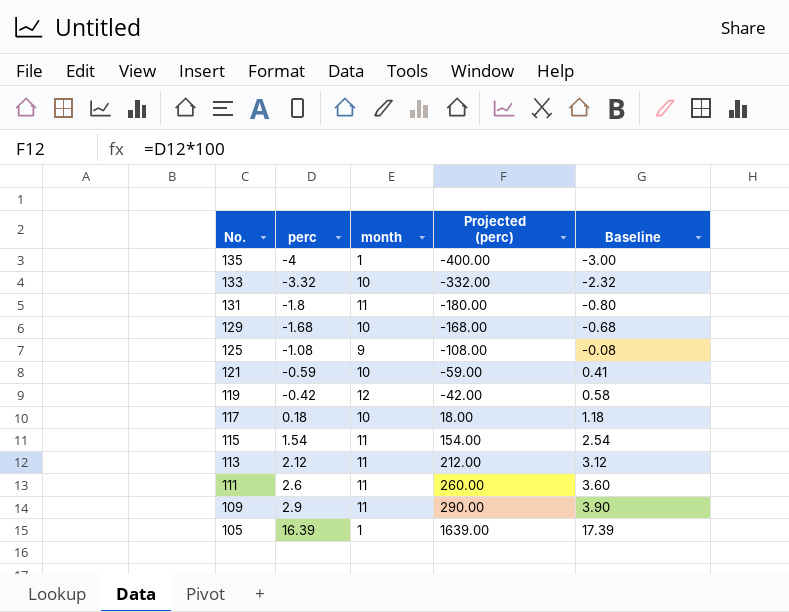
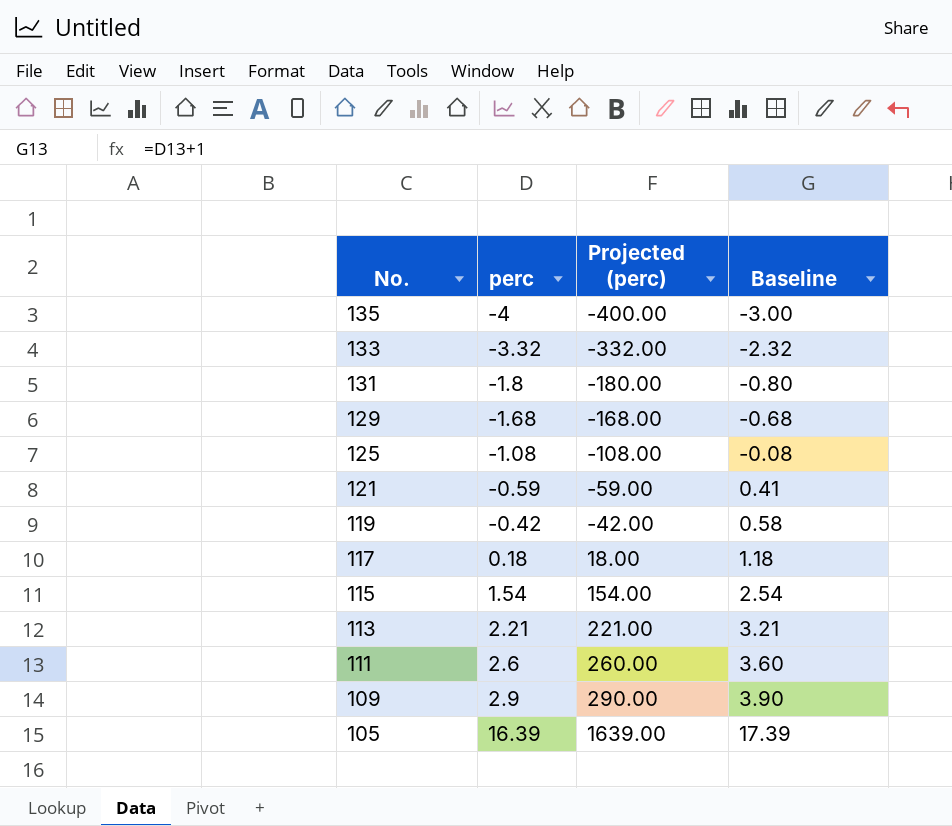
column month | position: 3 -> none
113 | perc: 2.12 -> 2.21
113 | Projected (perc): 212.00 -> 221.00
113 | Baseline: 3.12 -> 3.21

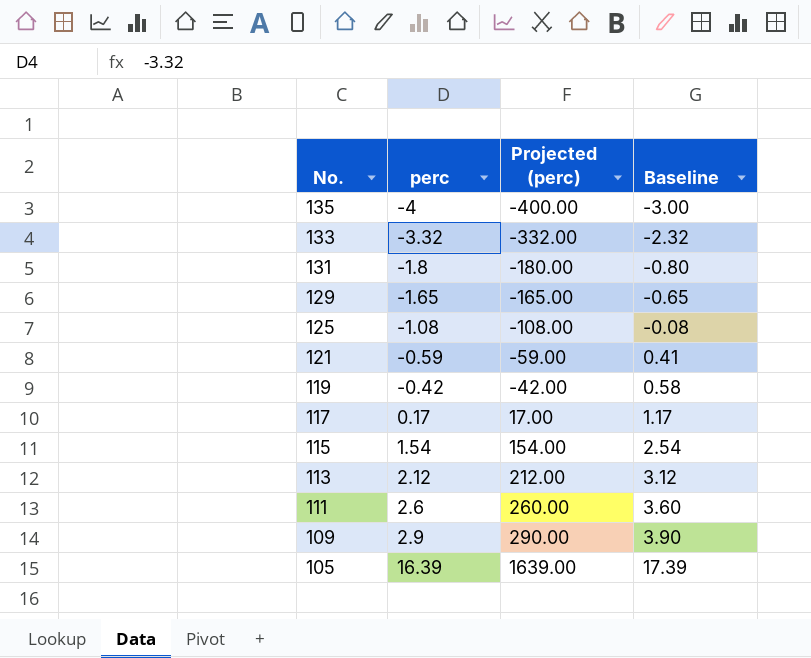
129 | perc: -1.68 -> -1.65
129 | Projected (perc): -168.00 -> -165.00
129 | Baseline: -0.68 -> -0.65
117 | perc: 0.18 -> 0.17
117 | Projected (perc): 18.00 -> 17.00
117 | Baseline: 1.18 -> 1.17
113 | perc: 2.21 -> 2.12
113 | Projected (perc): 221.00 -> 212.00
113 | Baseline: 3.21 -> 3.12

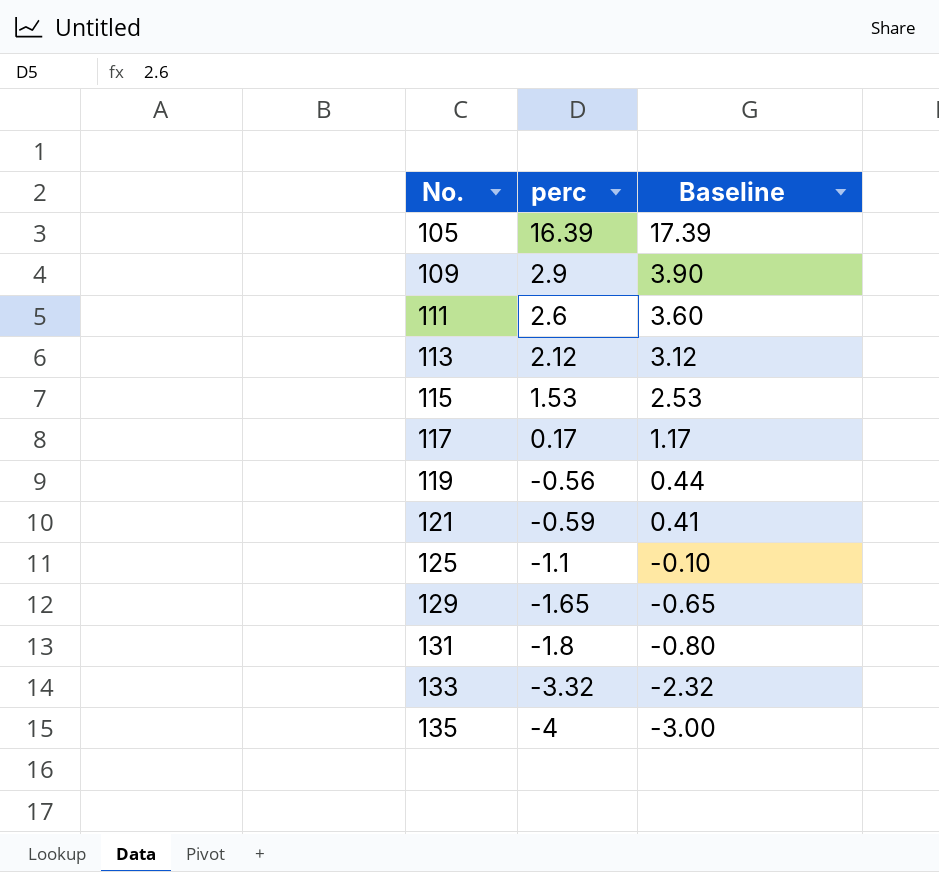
row order: No. descending -> No. ascending
column Projected (perc) | formula: [perc] * 100 -> none
115 | perc: 1.54 -> 1.53
115 | Baseline: 2.54 -> 2.53
119 | perc: -0.42 -> -0.56
119 | Baseline: 0.58 -> 0.44
125 | perc: -1.08 -> -1.1
125 | Baseline: -0.08 -> -0.10

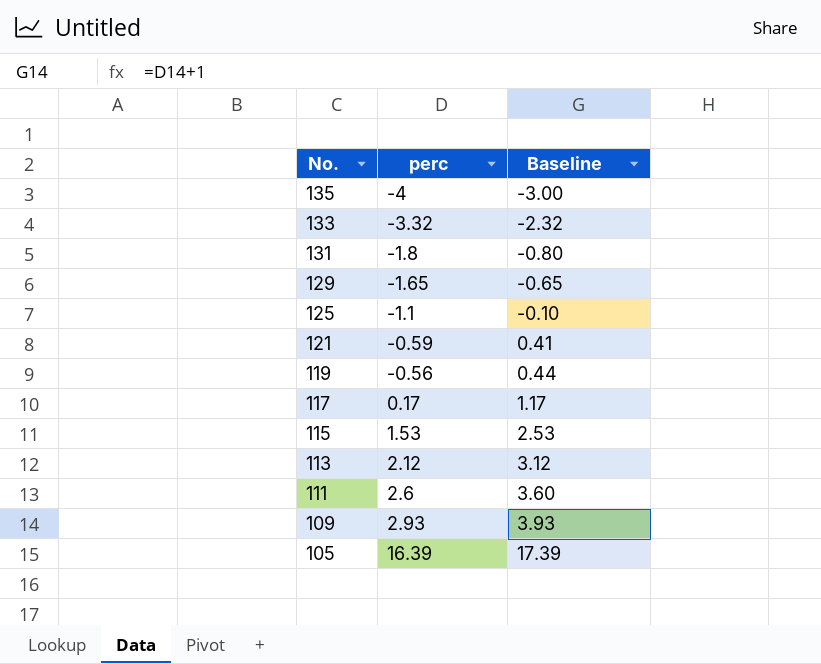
row order: No. ascending -> No. descending
109 | perc: 2.9 -> 2.93
109 | Baseline: 3.90 -> 3.93

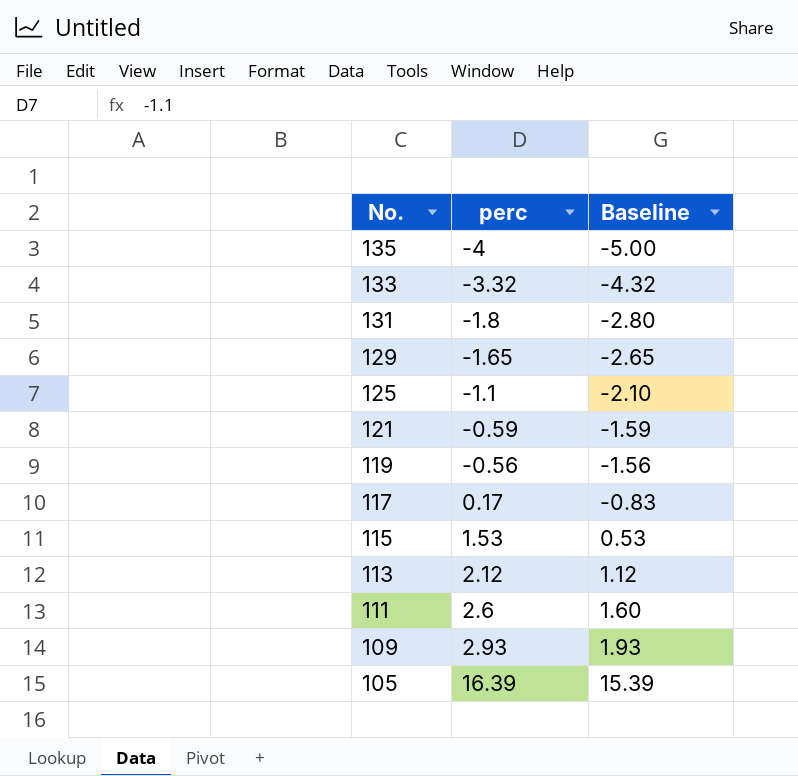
column Baseline | formula: [perc] + 1 -> [perc] - 1

